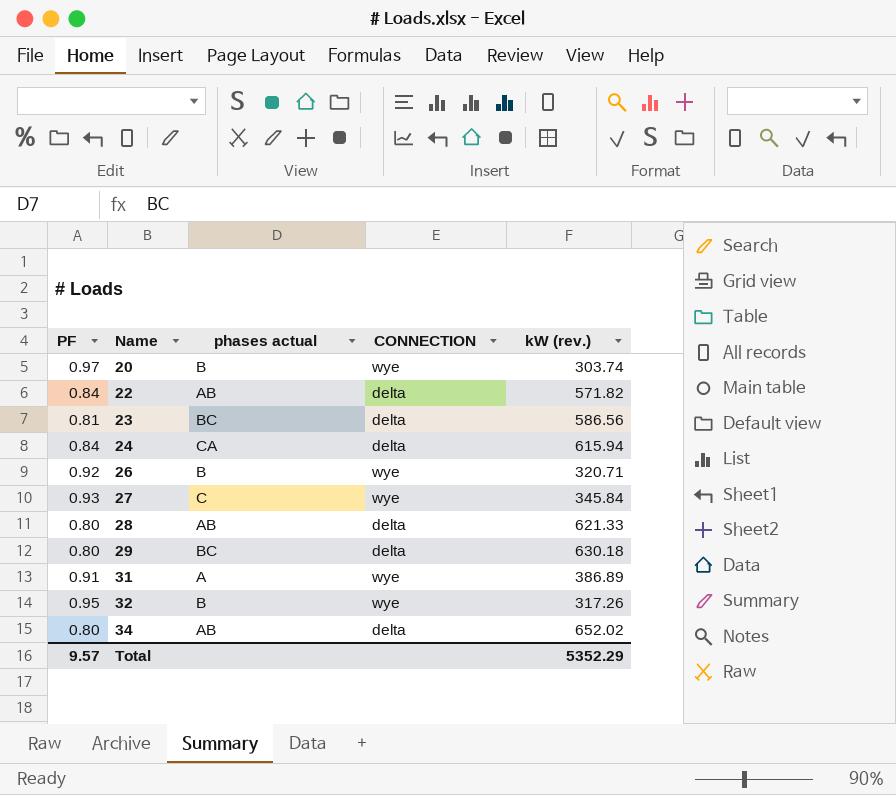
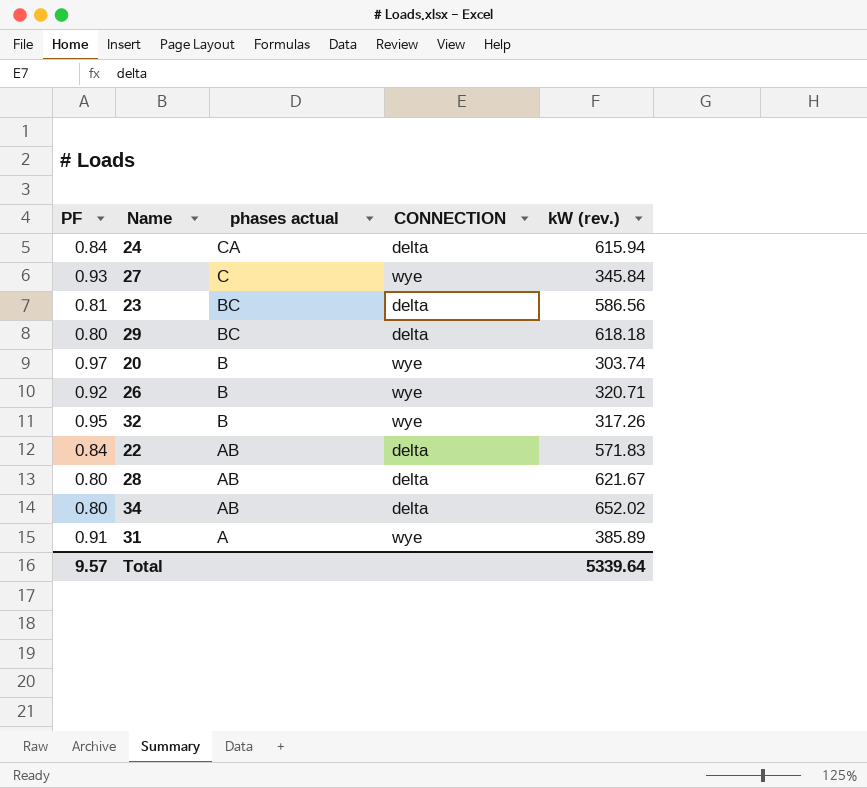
row order: Name ascending -> phases actual descending
29 | kW (rev.): 630.18 -> 618.18
22 | kW (rev.): 571.82 -> 571.83
28 | kW (rev.): 621.33 -> 621.67
31 | kW (rev.): 386.89 -> 385.89
Total | kW (rev.): 5352.29 -> 5339.64

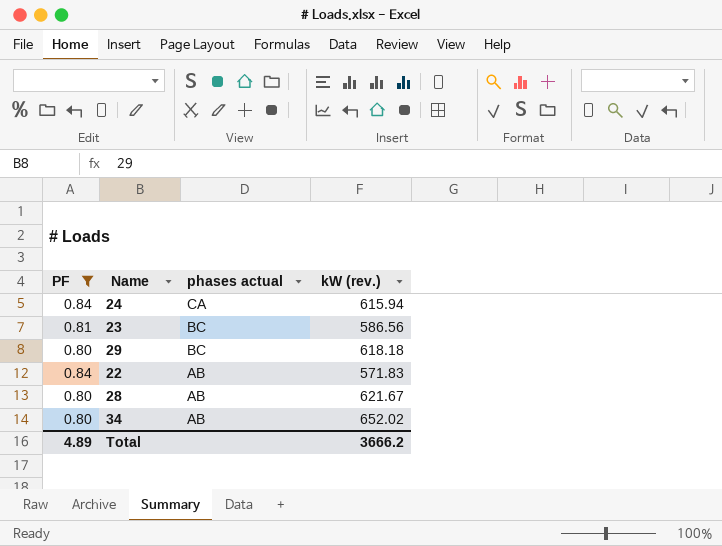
filter: none -> PF <= 0.84
column CONNECTION | position: 4 -> none
Total | PF: 9.57 -> 4.89
Total | kW (rev.): 5339.64 -> 3666.2

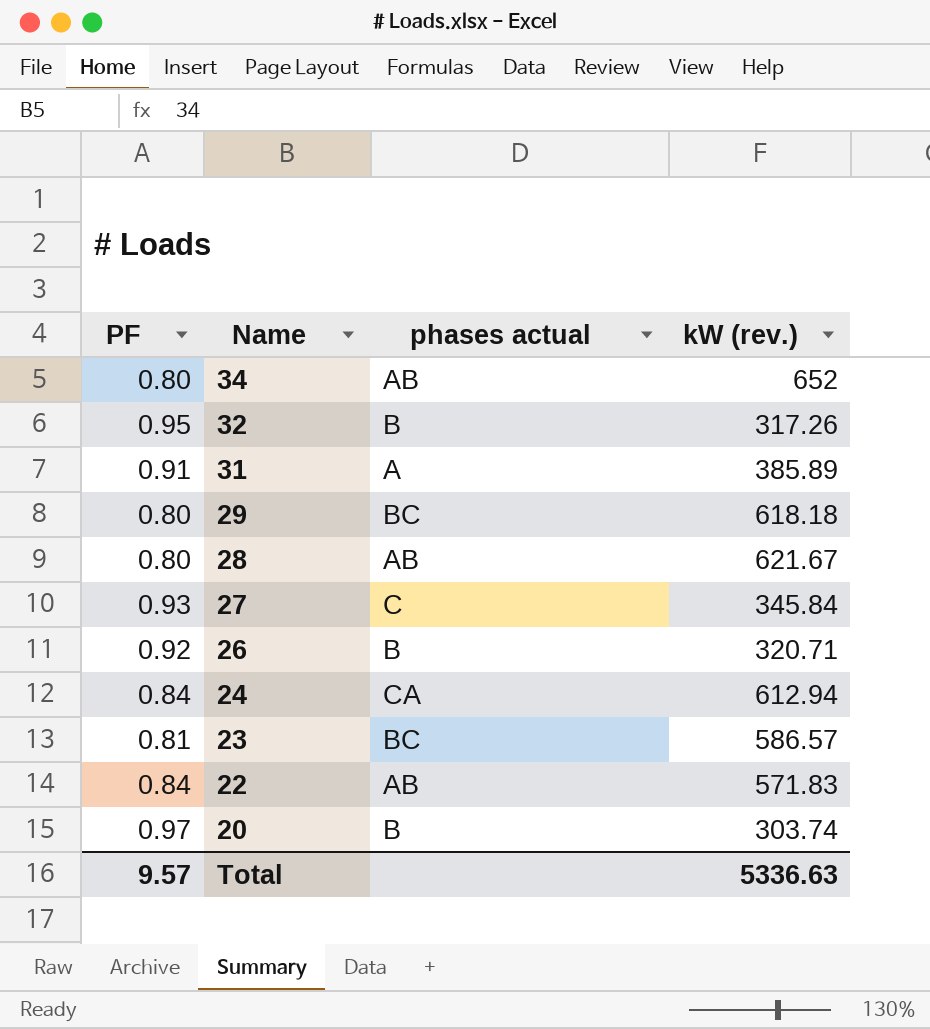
filter: PF <= 0.84 -> none
row order: phases actual descending -> Name descending
34 | kW (rev.): 652.02 -> 652
24 | kW (rev.): 615.94 -> 612.94
23 | kW (rev.): 586.56 -> 586.57
Total | PF: 4.89 -> 9.57
Total | kW (rev.): 3666.2 -> 5336.63

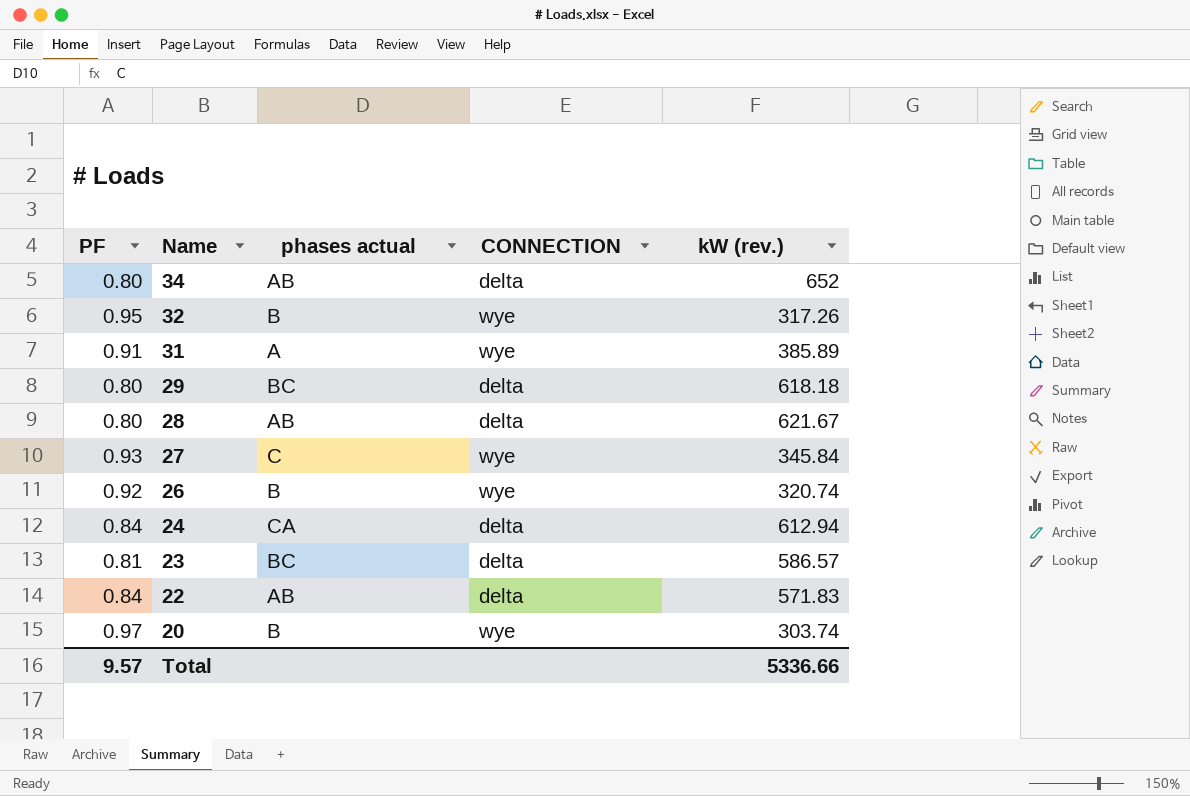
column CONNECTION | position: none -> 4
26 | kW (rev.): 320.71 -> 320.74
Total | kW (rev.): 5336.63 -> 5336.66

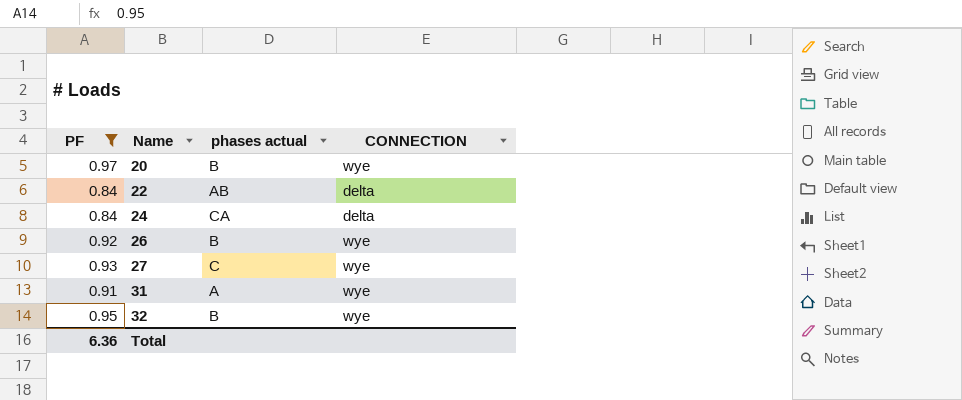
filter: none -> PF >= 0.84
row order: Name descending -> Name ascending
column kW (rev.) | position: 5 -> none
Total | PF: 9.57 -> 6.36

